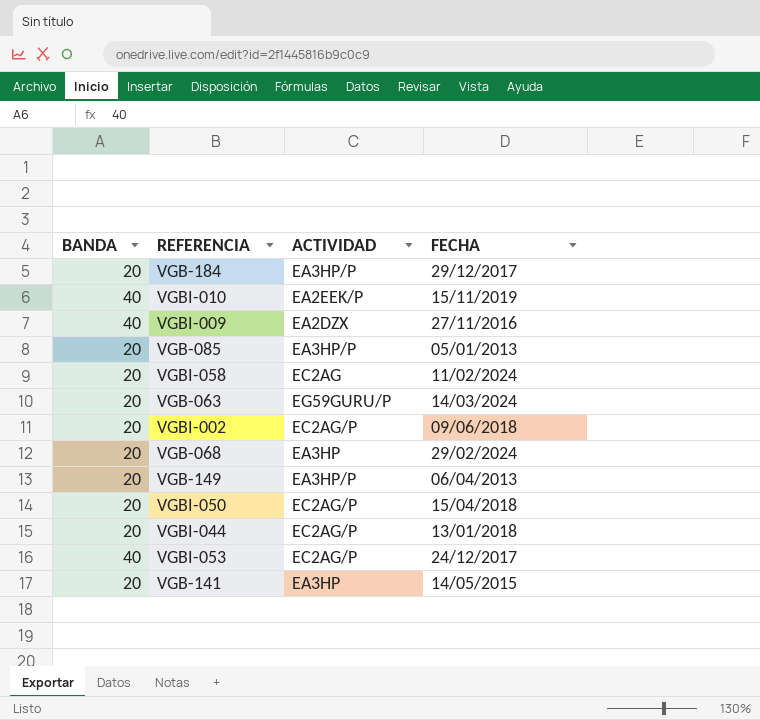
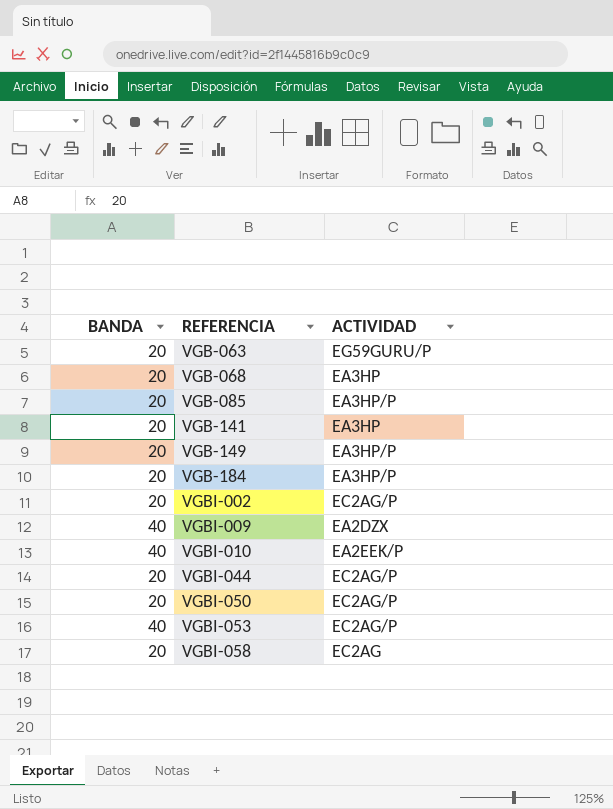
row order: none -> REFERENCIA ascending
column FECHA | position: 4 -> none

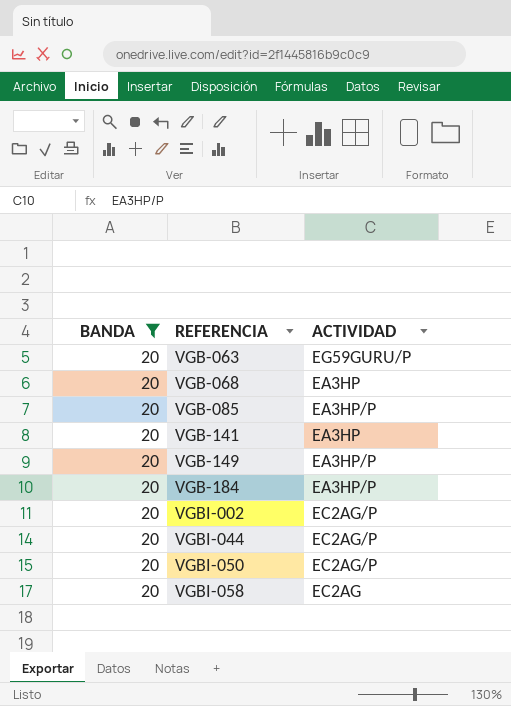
filter: none -> BANDA = 20

